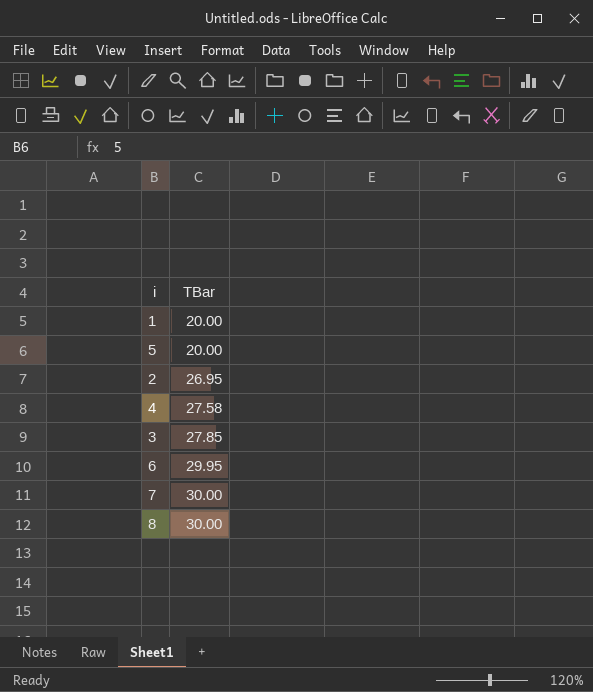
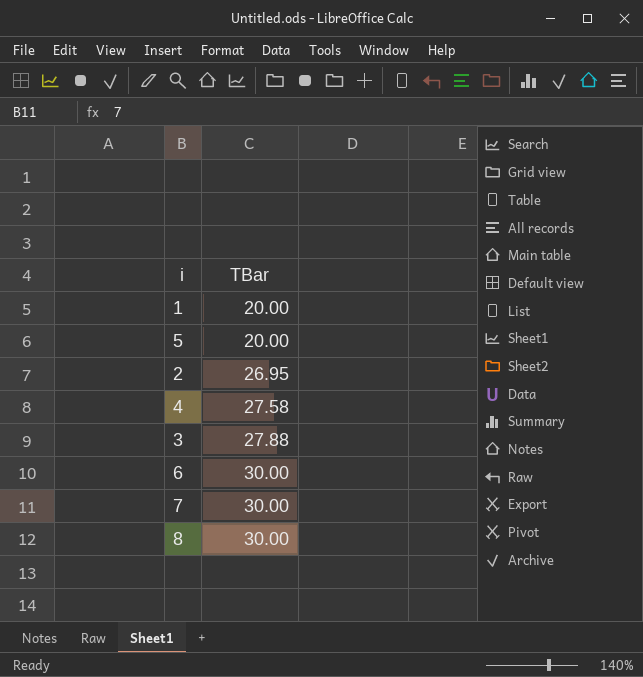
3 | TBar: 27.85 -> 27.88
6 | TBar: 29.95 -> 30.00

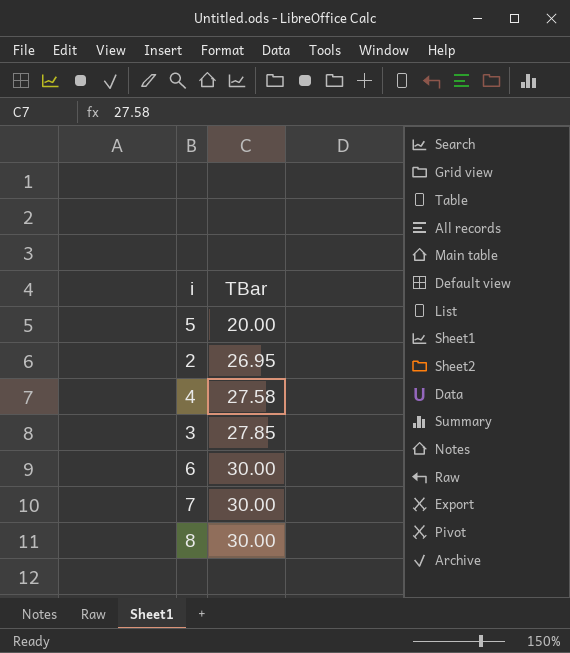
row 1: 20.00 -> none
3 | TBar: 27.88 -> 27.85

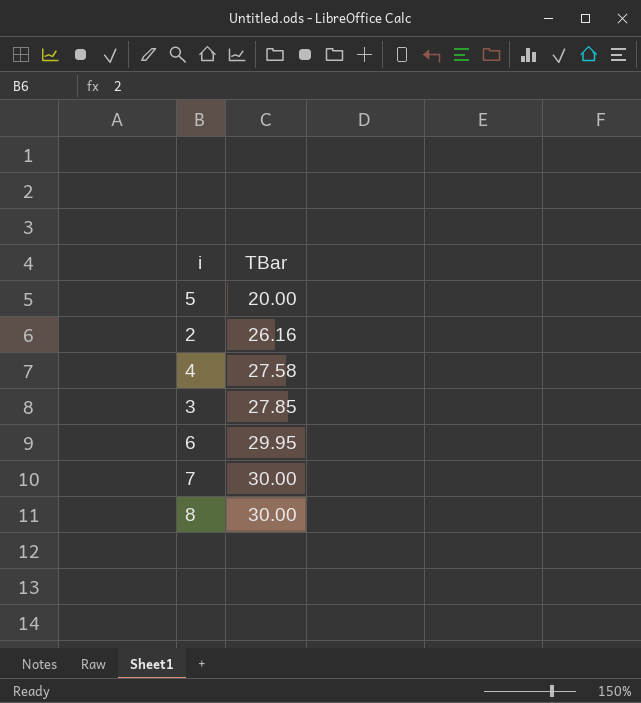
2 | TBar: 26.95 -> 26.16
6 | TBar: 30.00 -> 29.95

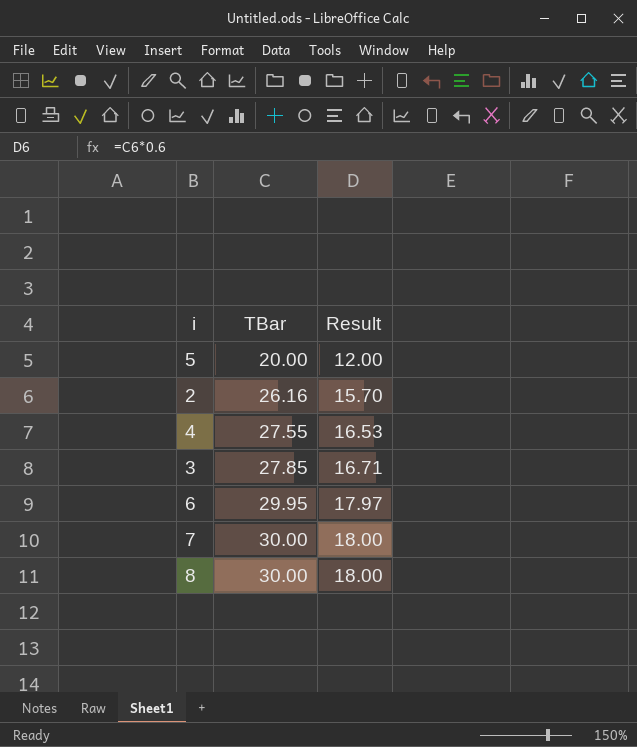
column Result | formula: none -> [TBar] * 0.6
4 | TBar: 27.58 -> 27.55

